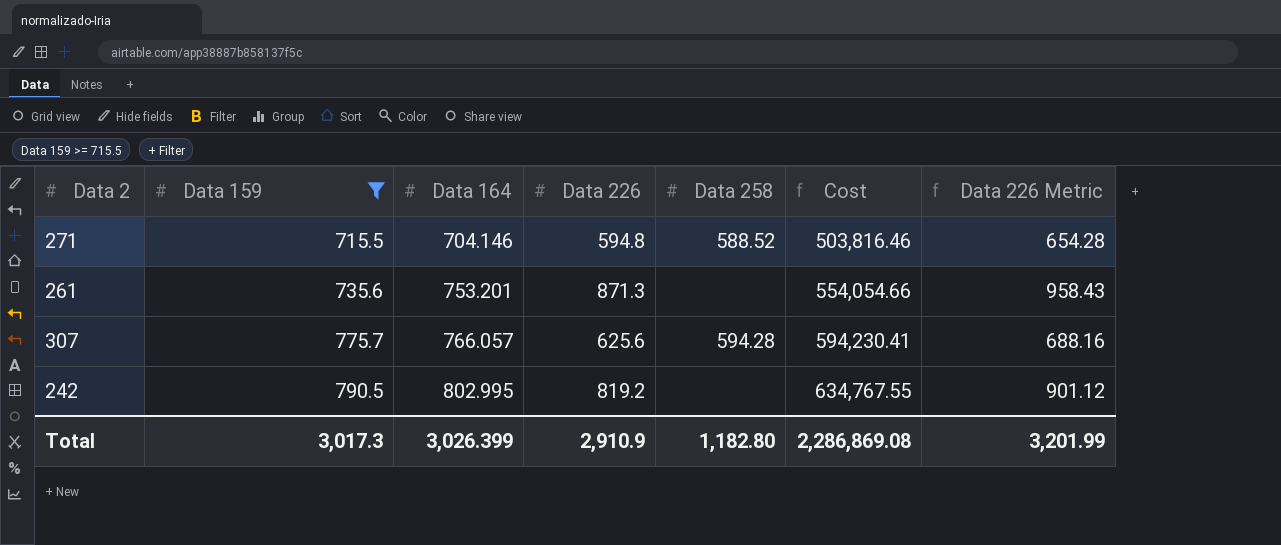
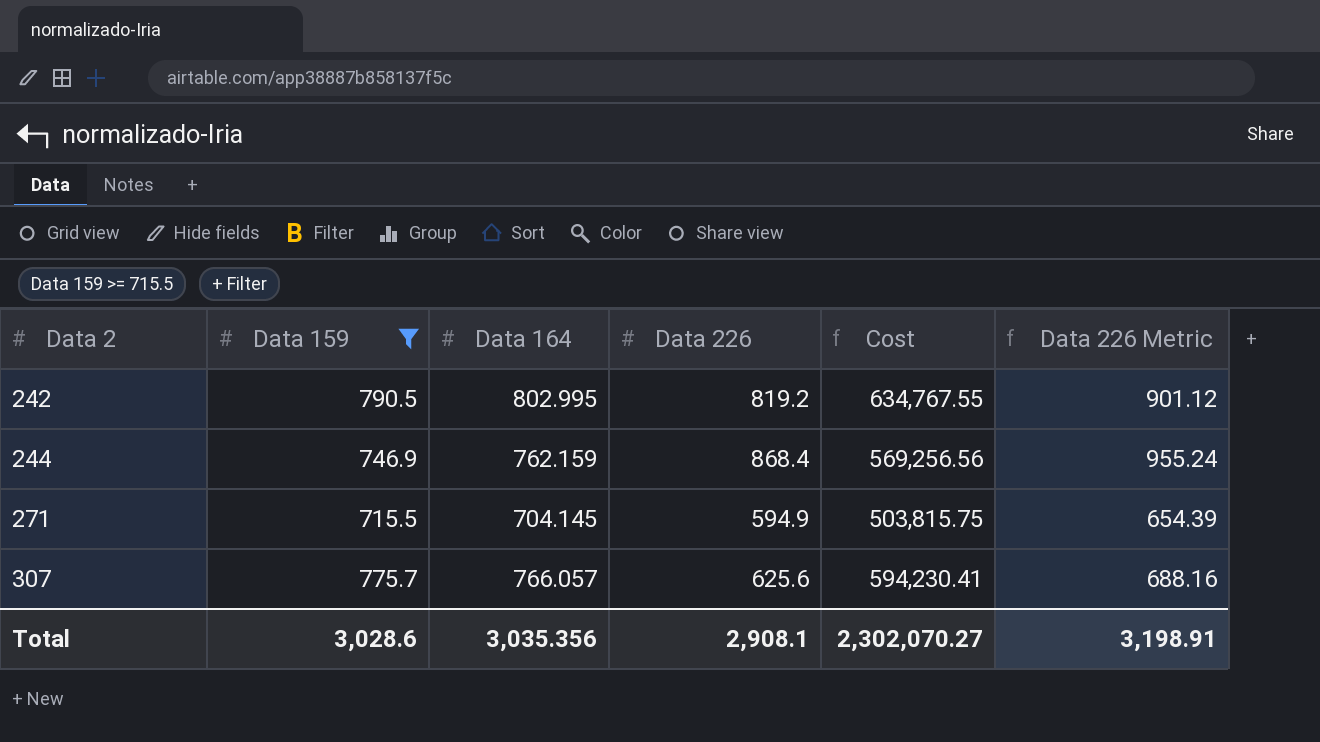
row order: Data 159 ascending -> Data 2 ascending
column Data 258 | position: 5 -> none
row 261: 735.6 | 753.201 | 871.3 | none | 554,054.66 | 958.43 -> none
row 244: none -> 746.9 | 762.159 | 868.4 | 569,256.56 | 955.24
271 | Data 164: 704.146 -> 704.145
271 | Data 226: 594.8 -> 594.9
271 | Cost: 503,816.46 -> 503,815.75
271 | Data 226 Metric: 654.28 -> 654.39
Total | Data 159: 3,017.3 -> 3,028.6
Total | Data 164: 3,026.399 -> 3,035.356
Total | Data 226: 2,910.9 -> 2,908.1
Total | Cost: 2,286,869.08 -> 2,302,070.27
Total | Data 226 Metric: 3,201.99 -> 3,198.91

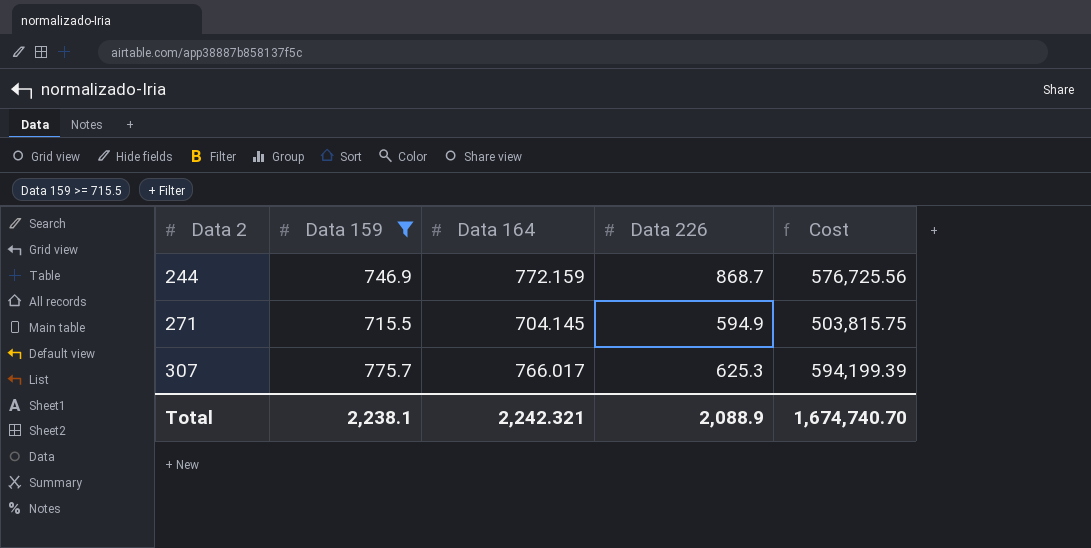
column Data 226 Metric | formula: [Data 226] * 1.1 -> none
row 242: 790.5 | 802.995 | 819.2 | 634,767.55 | 901.12 -> none
244 | Data 164: 762.159 -> 772.159
244 | Data 226: 868.4 -> 868.7
244 | Cost: 569,256.56 -> 576,725.56
307 | Data 164: 766.057 -> 766.017
307 | Data 226: 625.6 -> 625.3
307 | Cost: 594,230.41 -> 594,199.39
Total | Data 159: 3,028.6 -> 2,238.1
Total | Data 164: 3,035.356 -> 2,242.321
Total | Data 226: 2,908.1 -> 2,088.9
Total | Cost: 2,302,070.27 -> 1,674,740.70

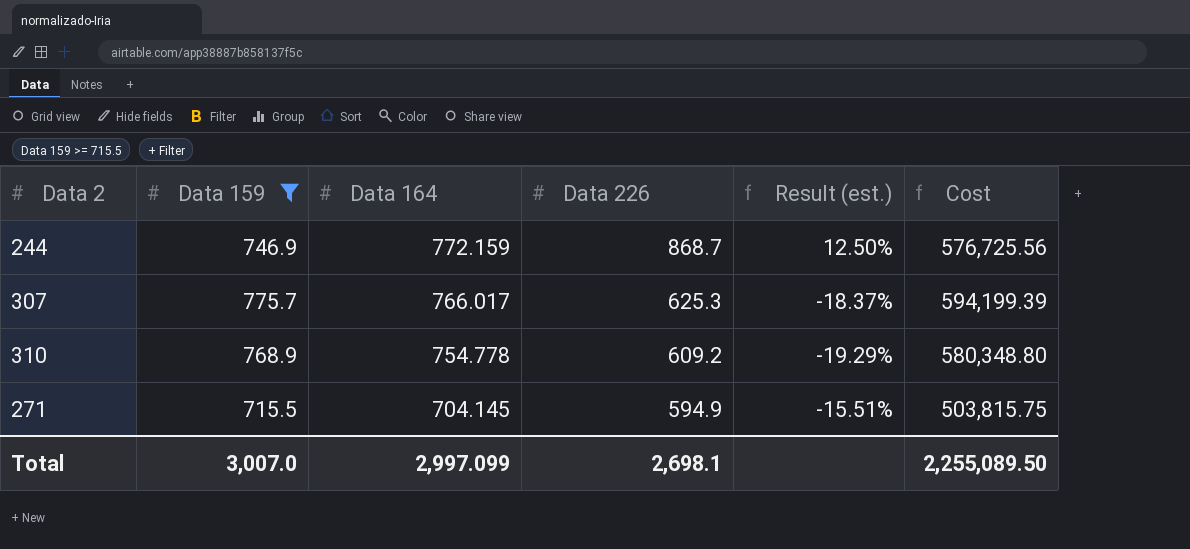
row order: Data 2 ascending -> Data 164 descending
column Result (est.) | formula: none -> ([Data 226] - [Data 164]) / [Data 164]
row 310: none -> 768.9 | 754.778 | 609.2 | -19.29% | 580,348.80
Total | Data 159: 2,238.1 -> 3,007.0
Total | Data 164: 2,242.321 -> 2,997.099
Total | Data 226: 2,088.9 -> 2,698.1
Total | Cost: 1,674,740.70 -> 2,255,089.50

